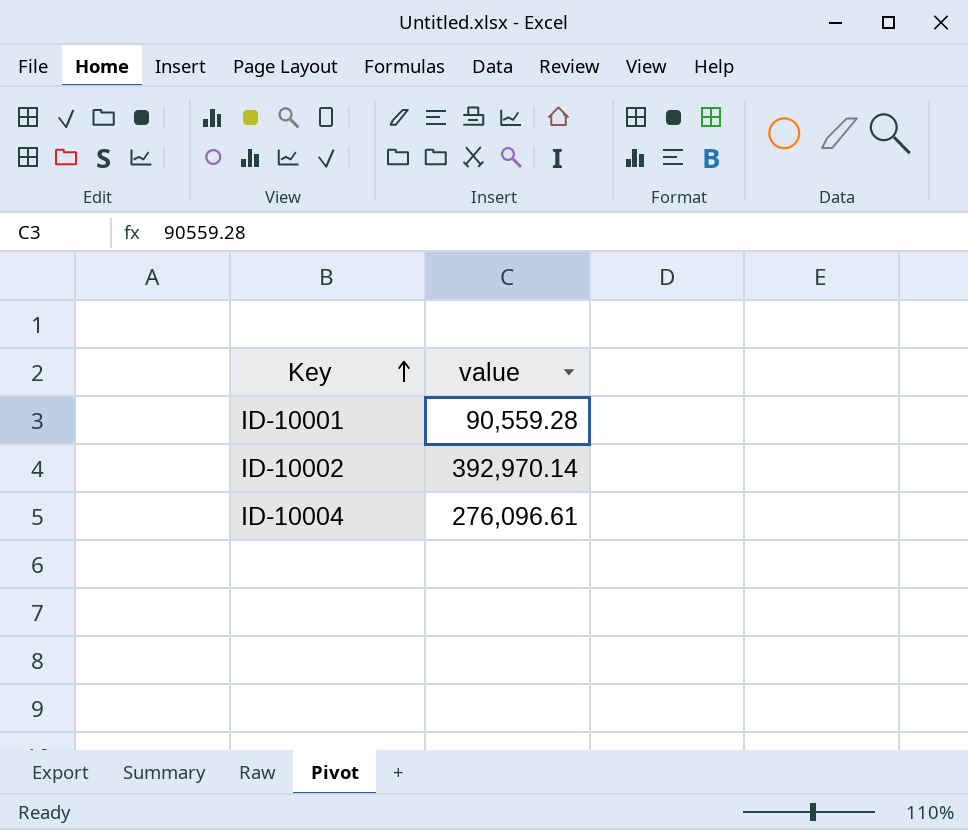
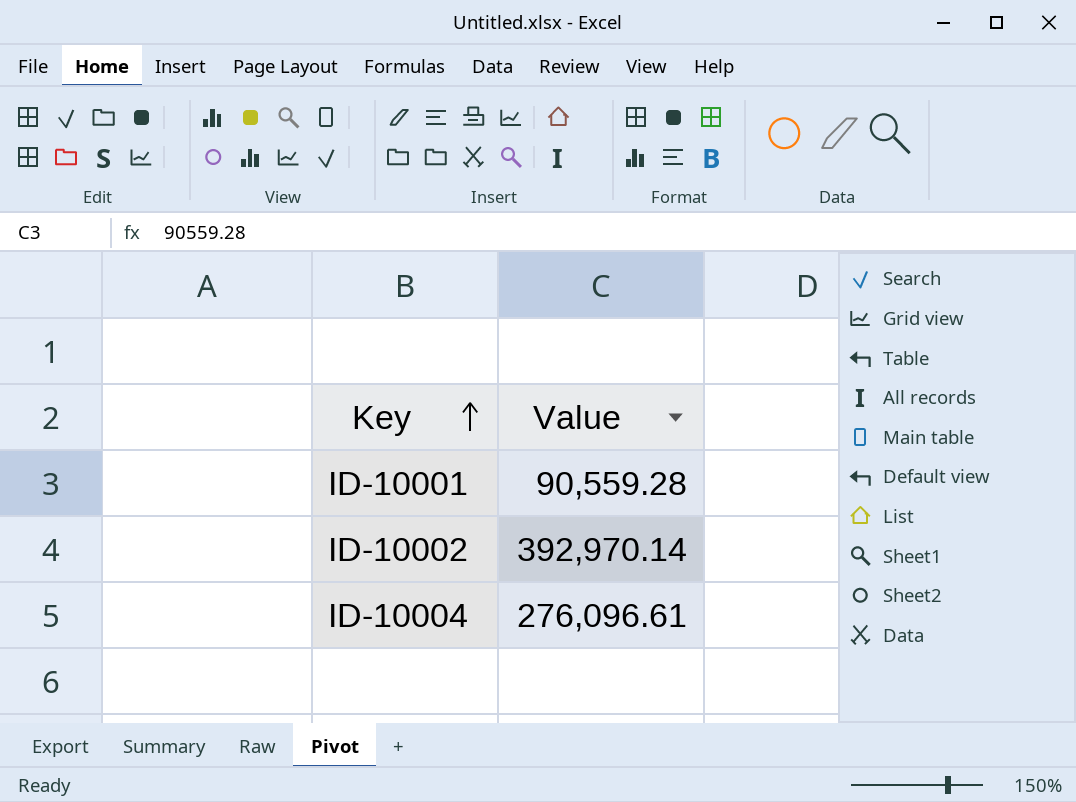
column name: value -> Value

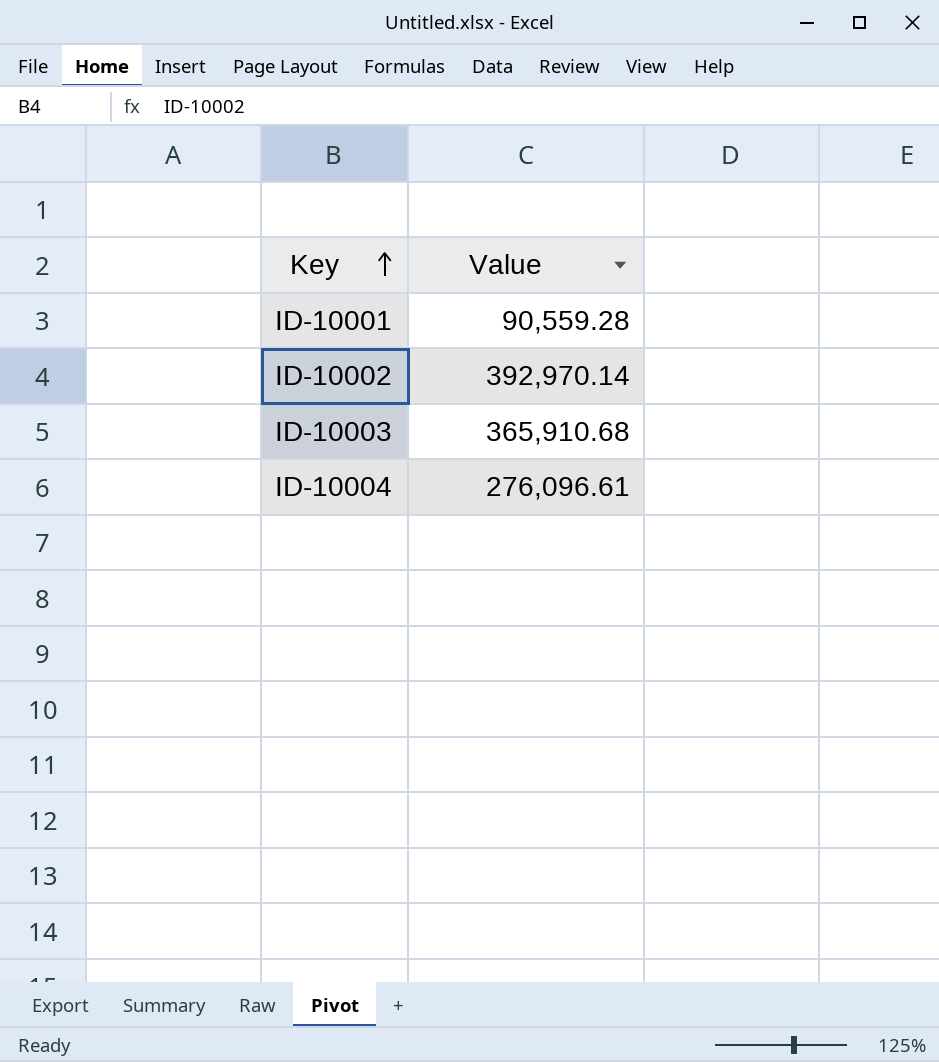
row ID-10003: none -> 365,910.68

